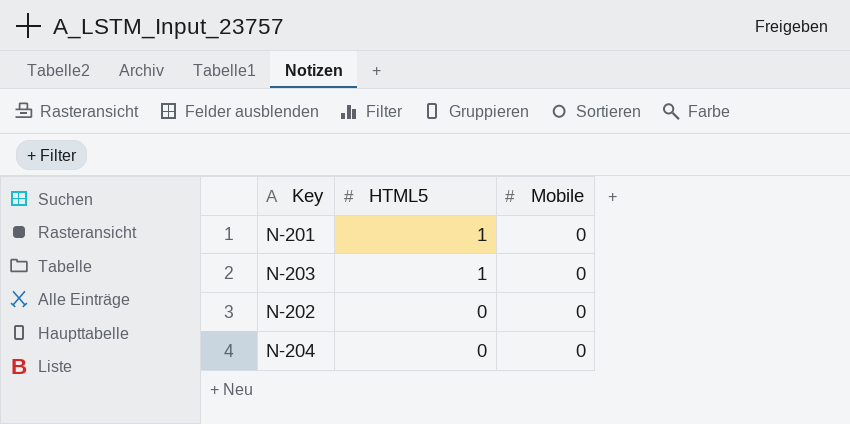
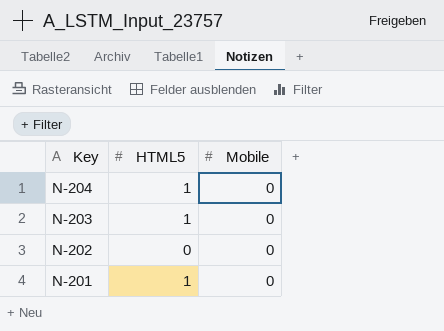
row order: HTML5 descending -> Key descending
N-204 | HTML5: 0 -> 1

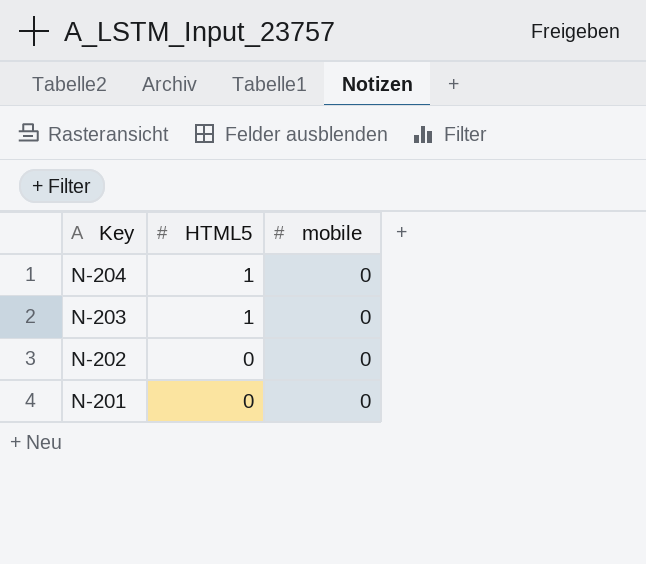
column name: Mobile -> mobile
N-201 | HTML5: 1 -> 0

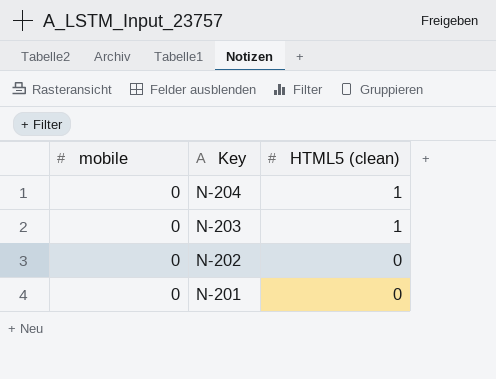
column mobile | position: 3 -> 1
column name: HTML5 -> HTML5 (clean)

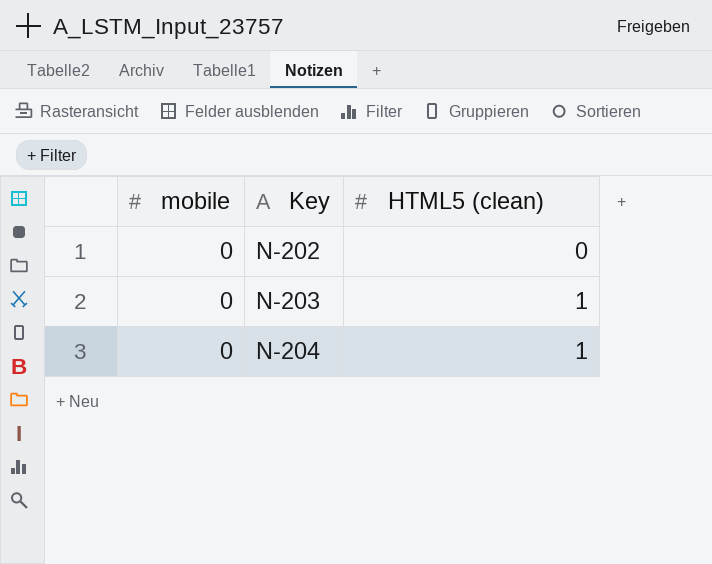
row order: Key descending -> Key ascending
row N-201: 0 | 0 -> none

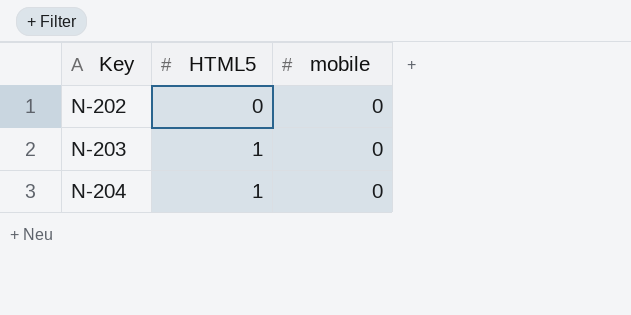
column name: HTML5 (clean) -> HTML5
column mobile | position: 1 -> 3

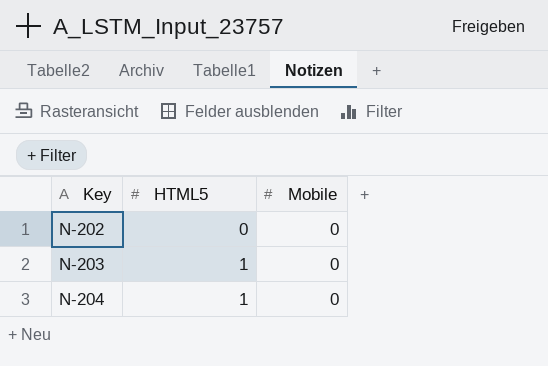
column name: mobile -> Mobile

